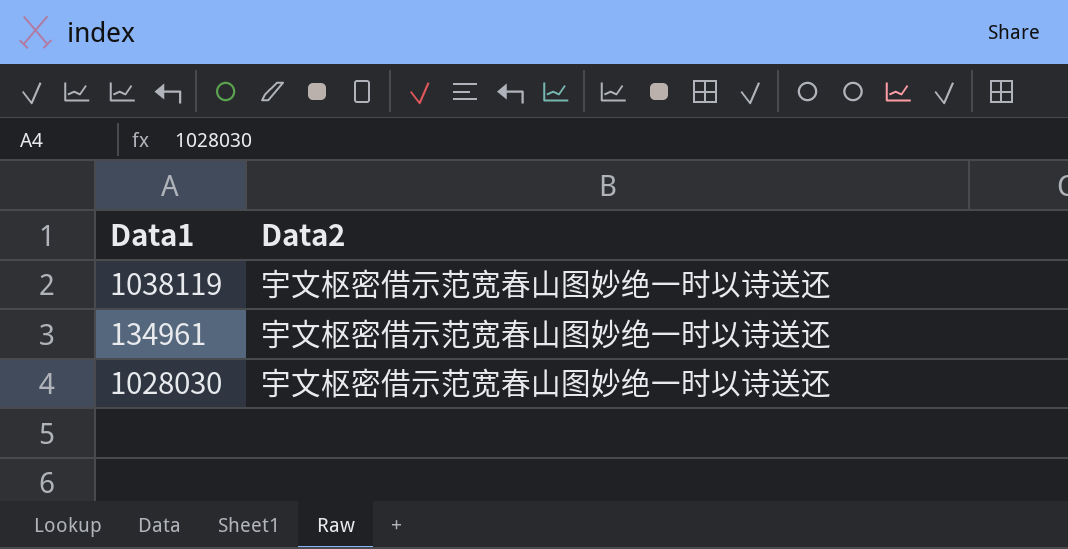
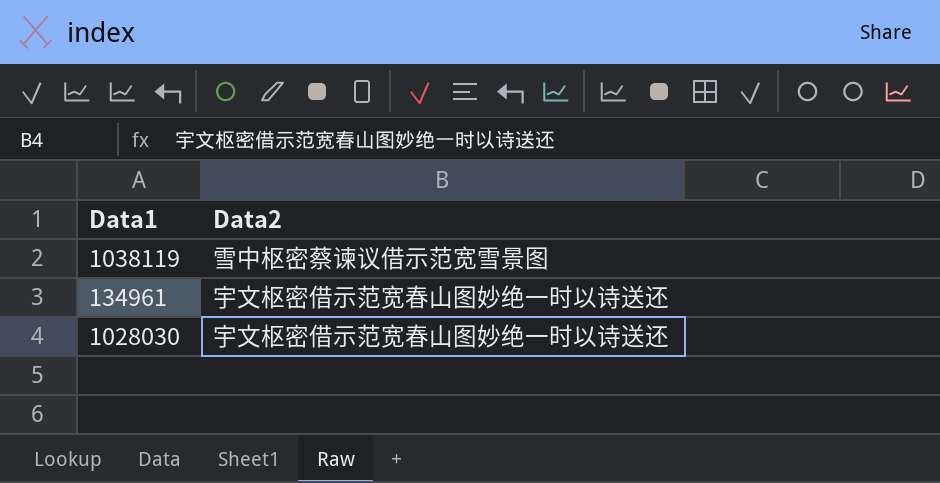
1038119 | Data2: 宇文枢密借示范宽春山图妙绝一时以诗送还 -> 雪中枢密蔡谏议借示范宽雪景图

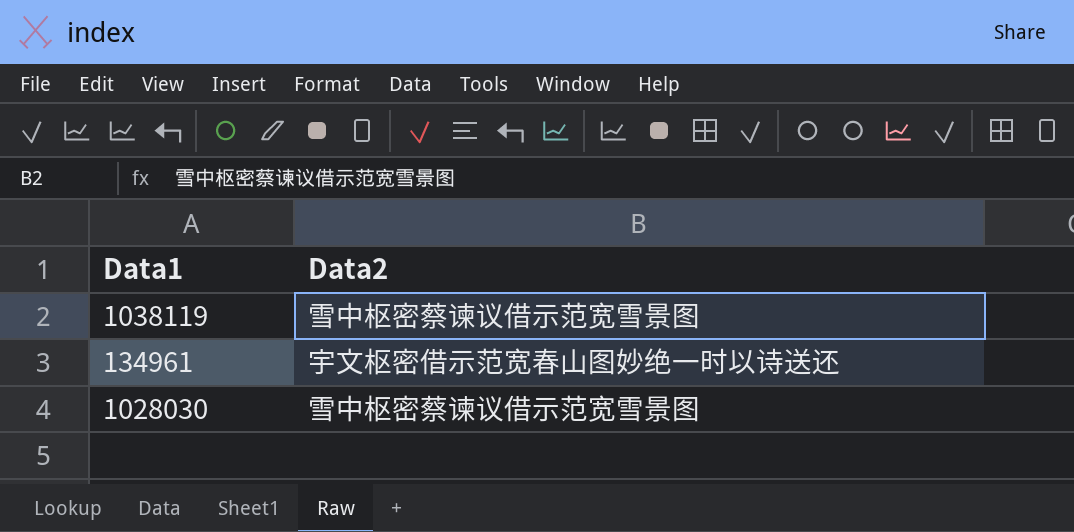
1028030 | Data2: 宇文枢密借示范宽春山图妙绝一时以诗送还 -> 雪中枢密蔡谏议借示范宽雪景图

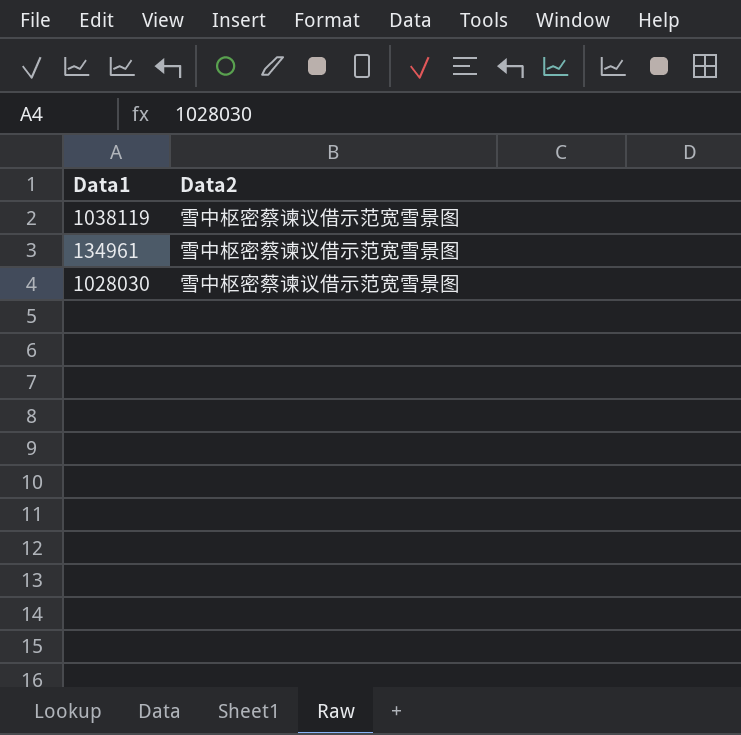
134961 | Data2: 宇文枢密借示范宽春山图妙绝一时以诗送还 -> 雪中枢密蔡谏议借示范宽雪景图

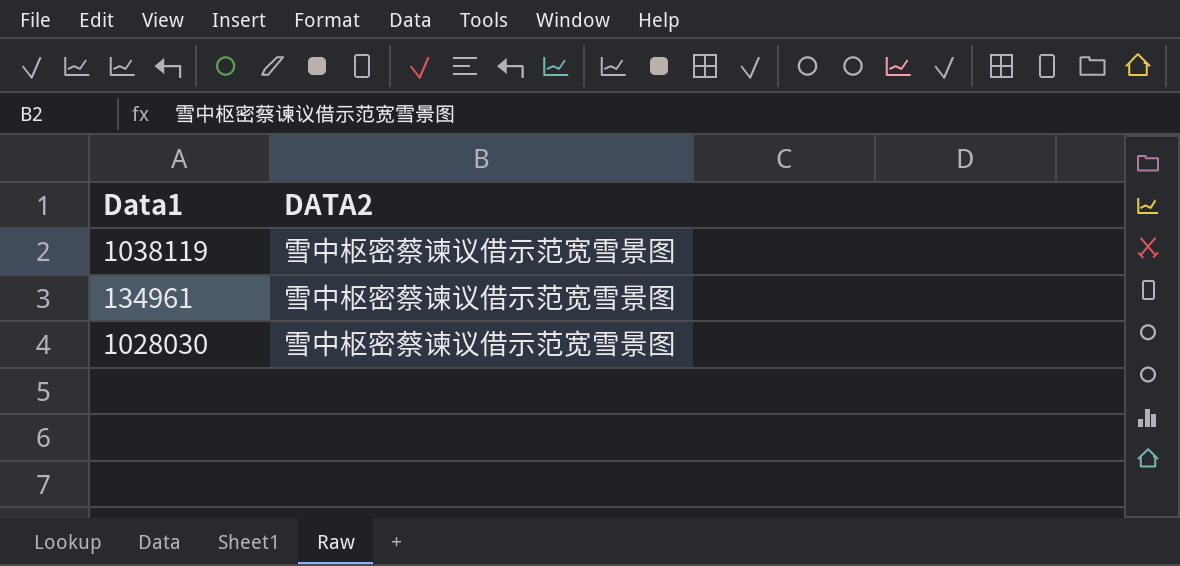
column name: Data2 -> DATA2

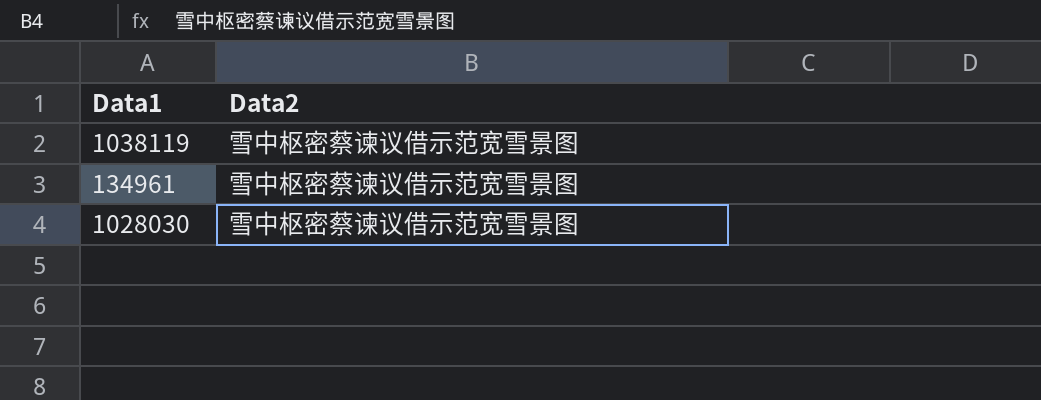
column name: DATA2 -> Data2

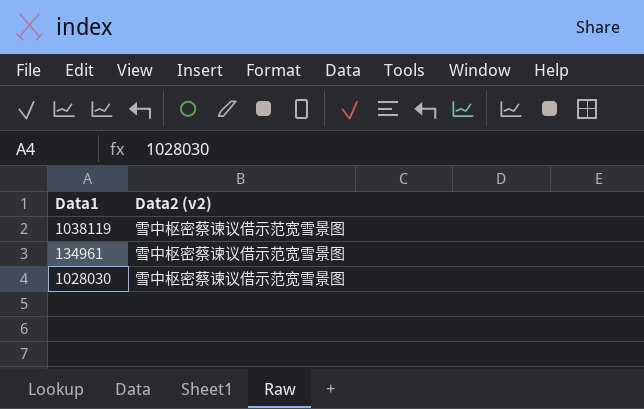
column name: Data2 -> Data2 (v2)

